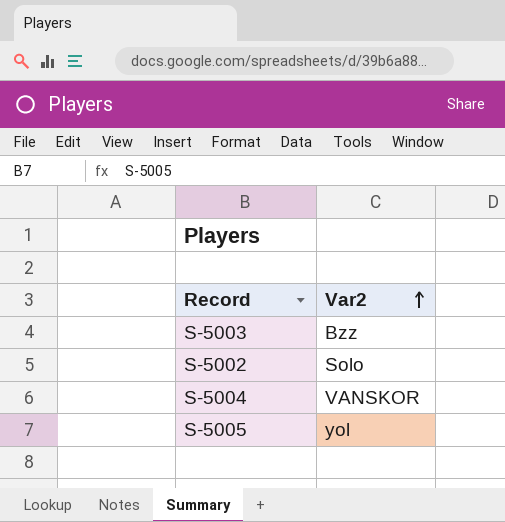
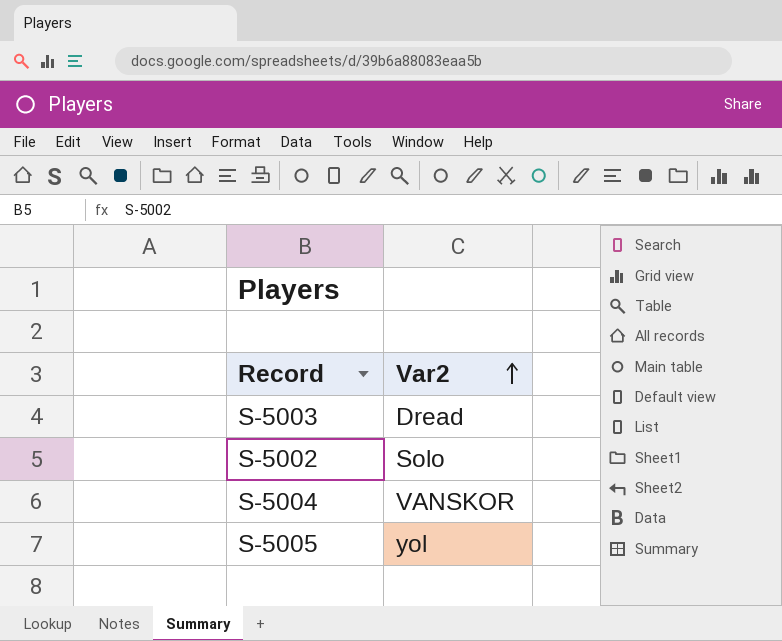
S-5003 | Var2: Bzz -> Dread

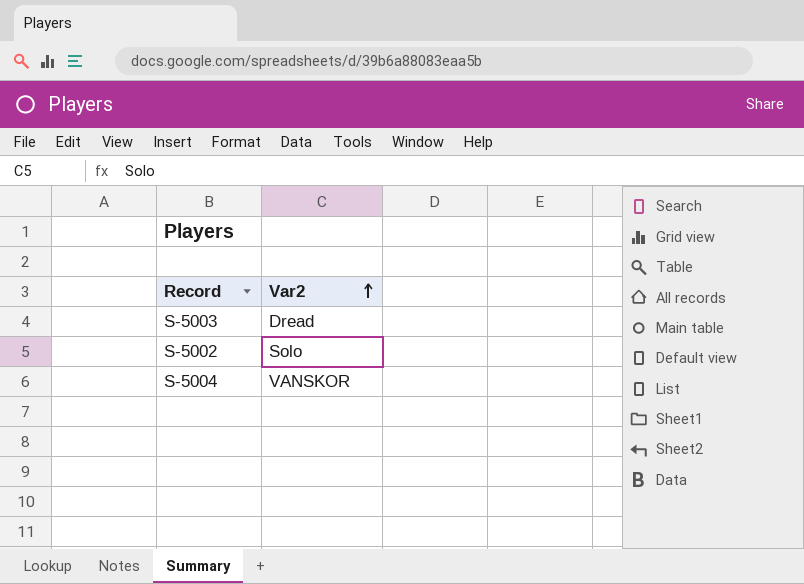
row S-5005: yol -> none

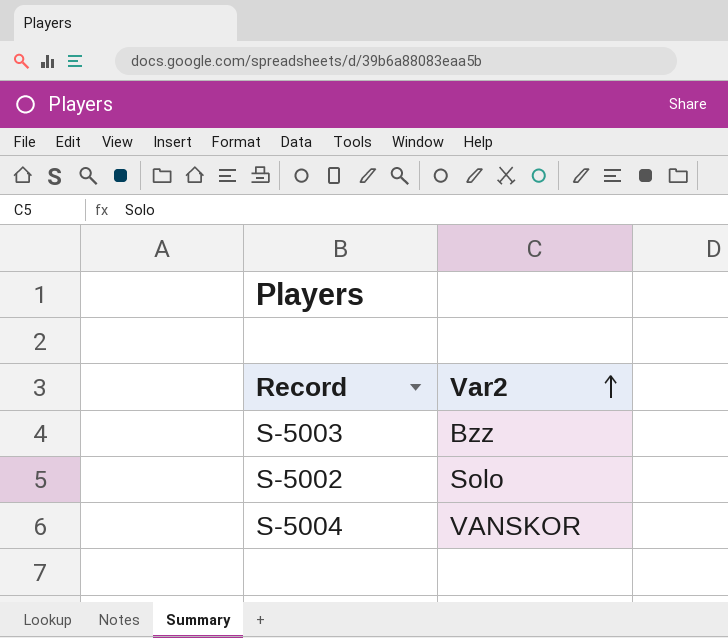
S-5003 | Var2: Dread -> Bzz

